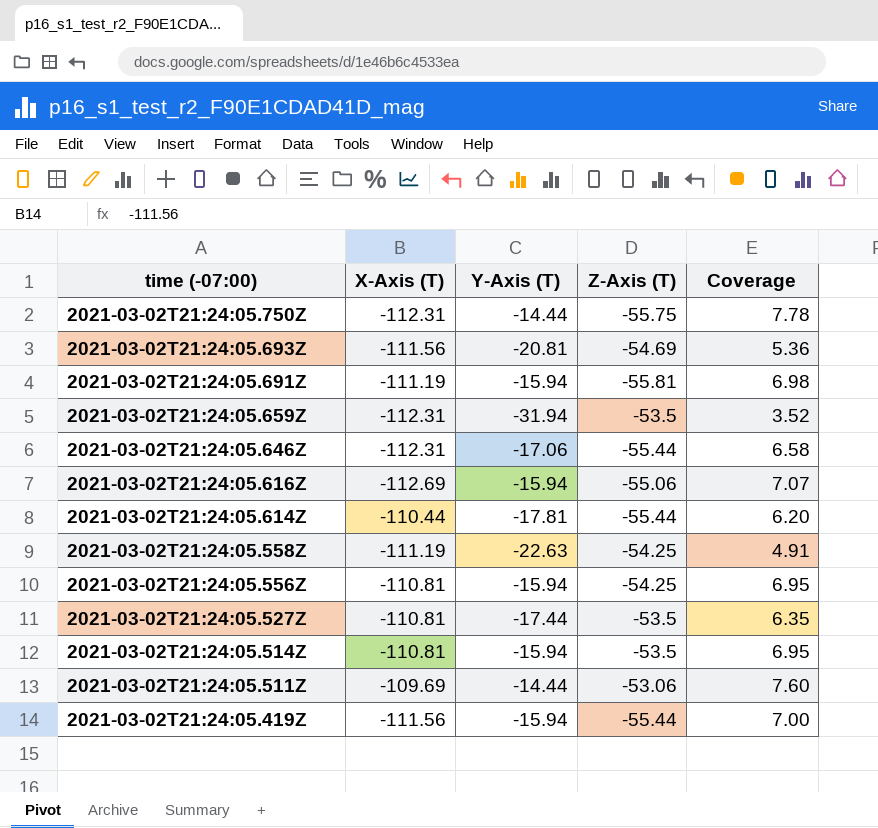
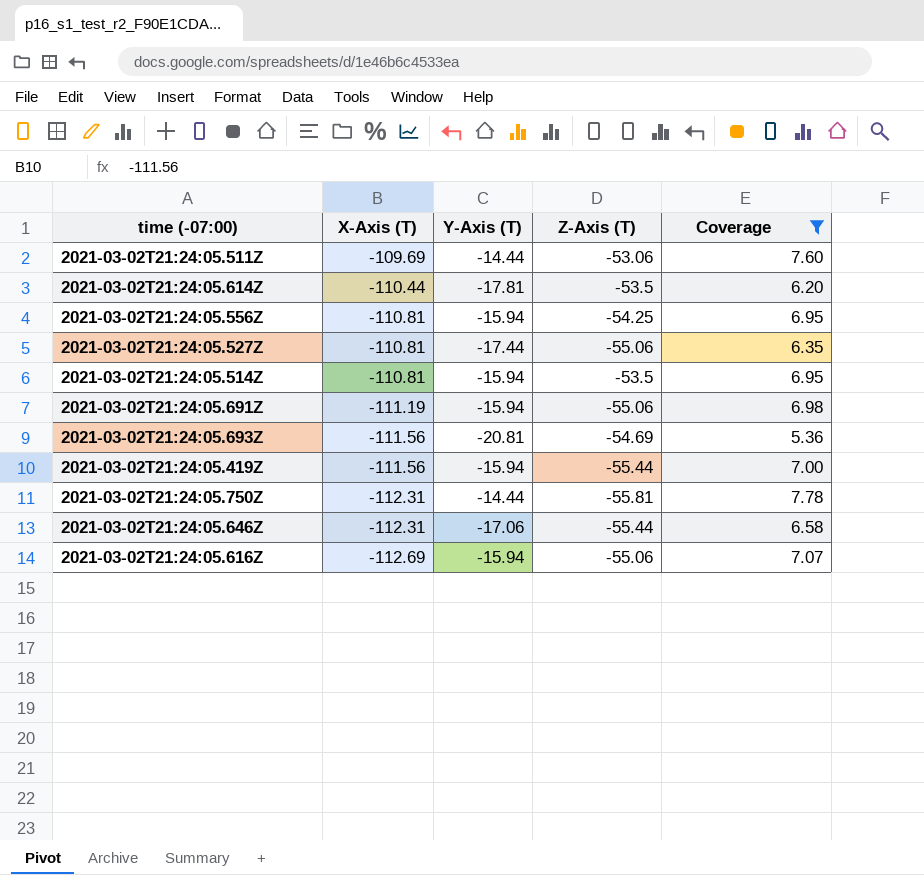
filter: none -> Coverage >= 5.36
row order: time (-07:00) descending -> X-Axis (T) descending
2021-03-02T21:24:05.614Z | Z-Axis (T): -55.44 -> -53.5
2021-03-02T21:24:05.527Z | Z-Axis (T): -53.5 -> -55.06
2021-03-02T21:24:05.691Z | Z-Axis (T): -55.81 -> -55.06
2021-03-02T21:24:05.750Z | Z-Axis (T): -55.75 -> -55.81

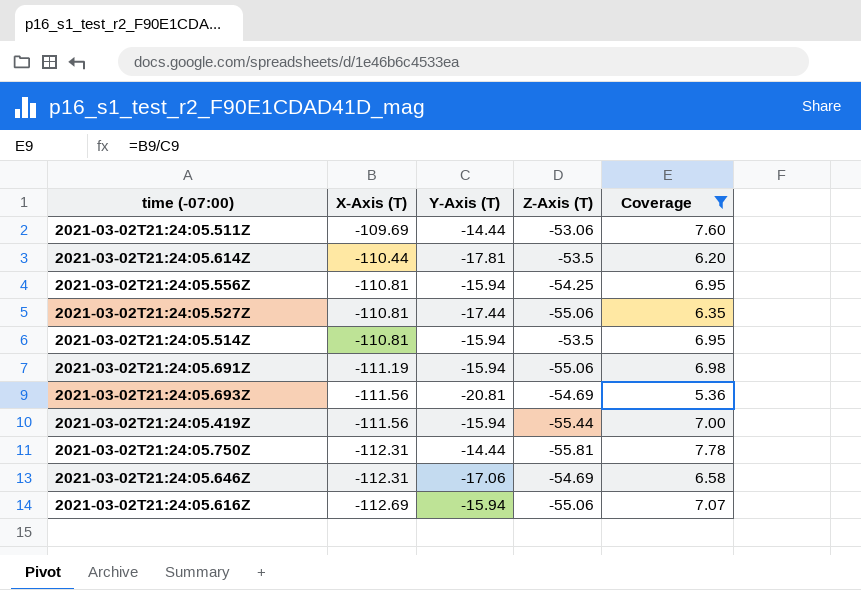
2021-03-02T21:24:05.646Z | Z-Axis (T): -55.44 -> -54.69

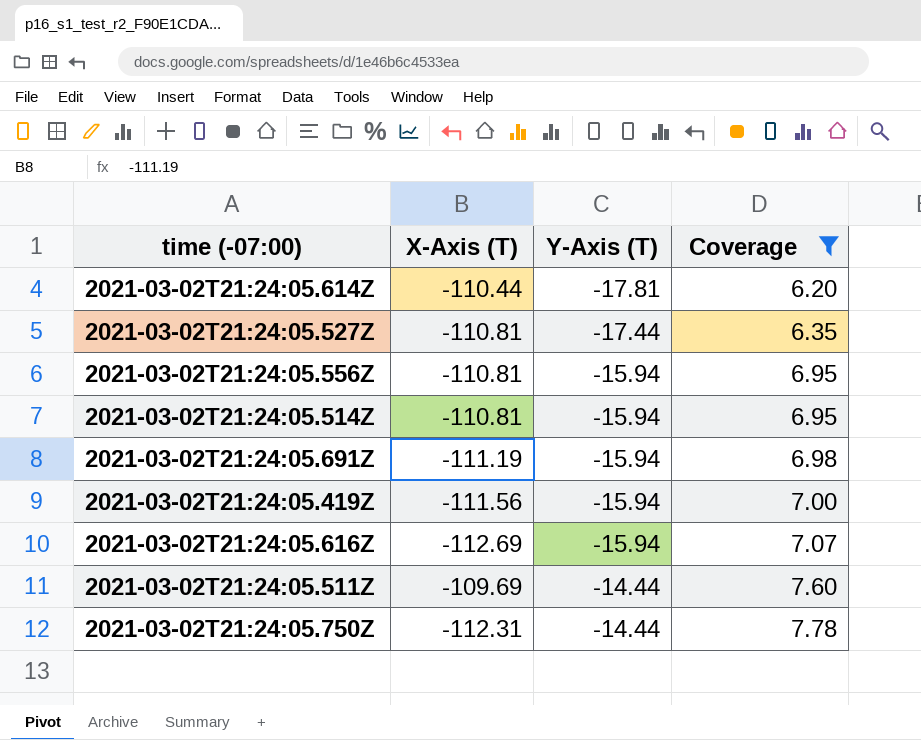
row order: X-Axis (T) descending -> Y-Axis (T) ascending
column Z-Axis (T) | position: 4 -> none
row 2021-03-02T21:24:05.693Z: -111.56 | -20.81 | -54.69 | 5.36 -> none
row 2021-03-02T21:24:05.646Z: -112.31 | -17.06 | -54.69 | 6.58 -> none

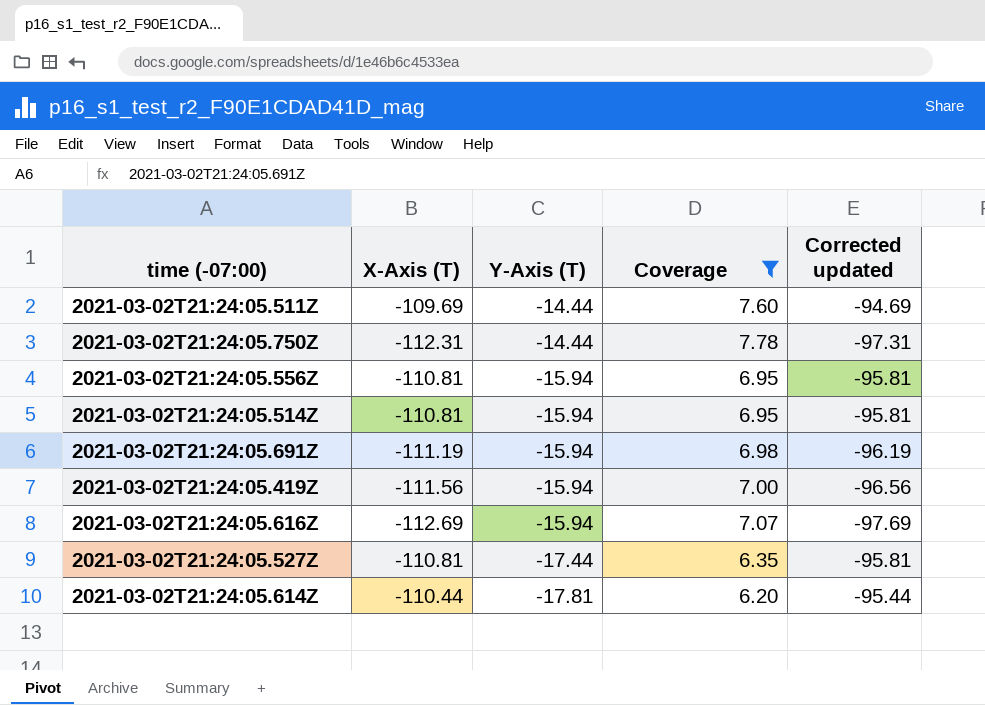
row order: Y-Axis (T) ascending -> Y-Axis (T) descending
column Corrected updated | formula: none -> [X-Axis (T)] + 15

